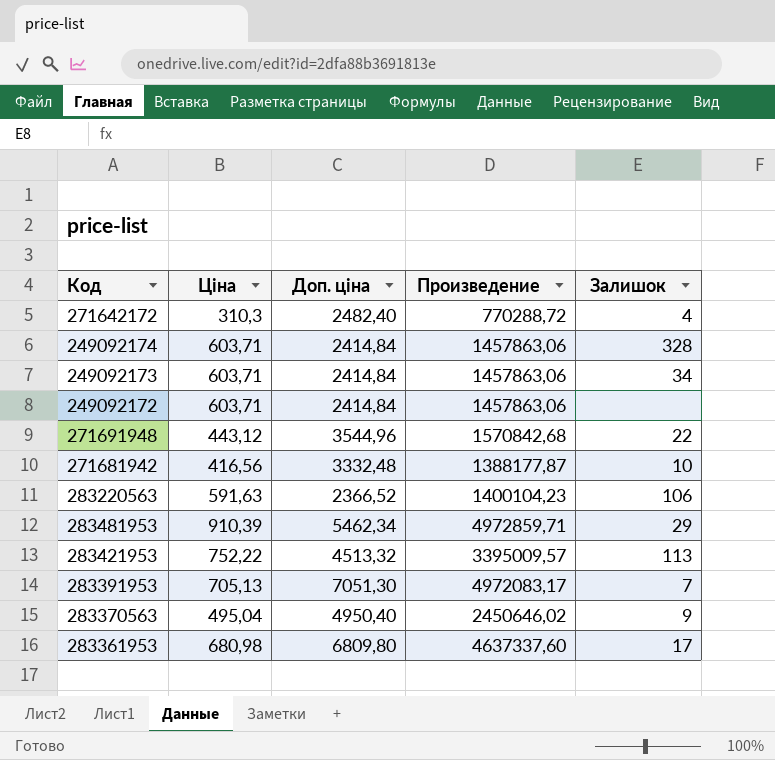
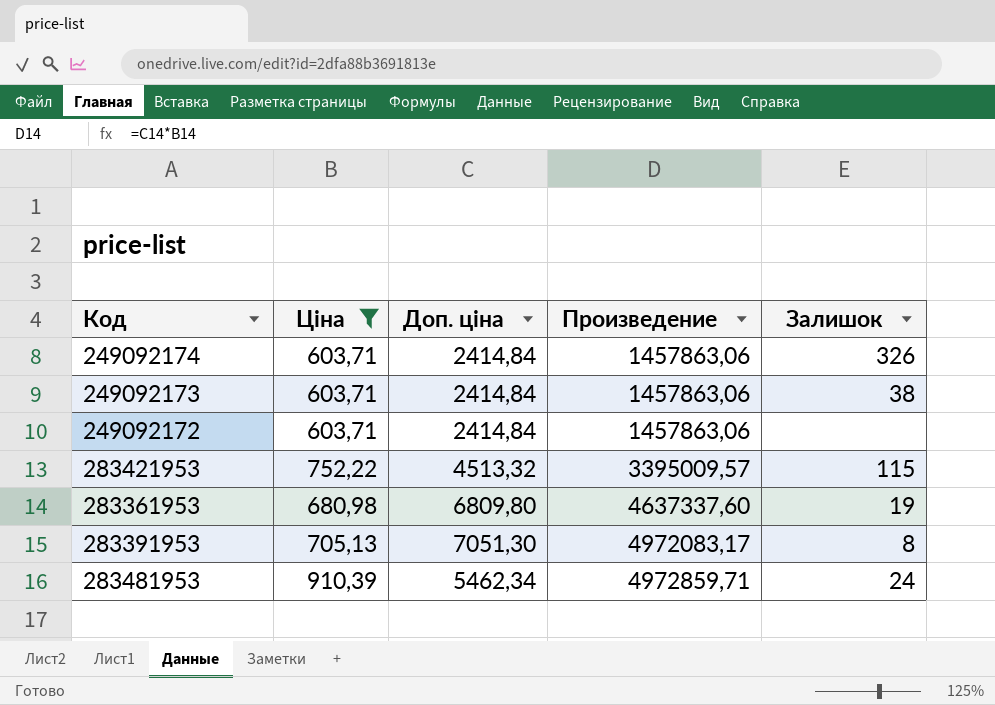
filter: none -> Ціна >= 603,71
row order: none -> Произведение ascending
249092174 | Залишок: 328 -> 326
249092173 | Залишок: 34 -> 38
283421953 | Залишок: 113 -> 115
283361953 | Залишок: 17 -> 19
283391953 | Залишок: 7 -> 8
283481953 | Залишок: 29 -> 24

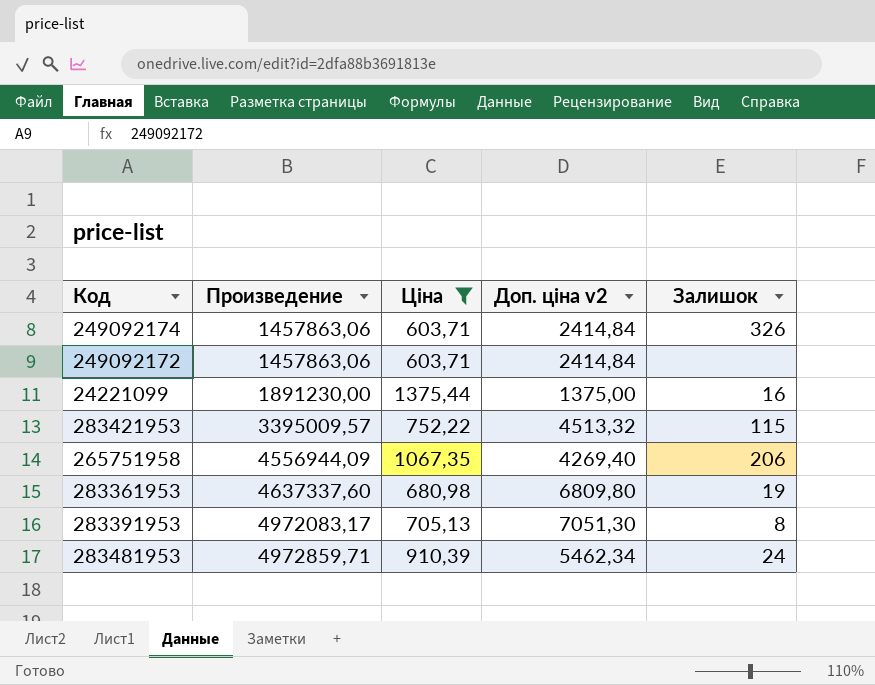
column Произведение | position: 4 -> 2
column name: Доп. ціна -> Доп. ціна v2
row 249092173: 603,71 | 2414,84 | 1457863,06 | 38 -> none
row 24221099: none -> 1891230,00 | 1375,44 | 1375,00 | 16
row 265751958: none -> 4556944,09 | 1067,35 | 4269,40 | 206

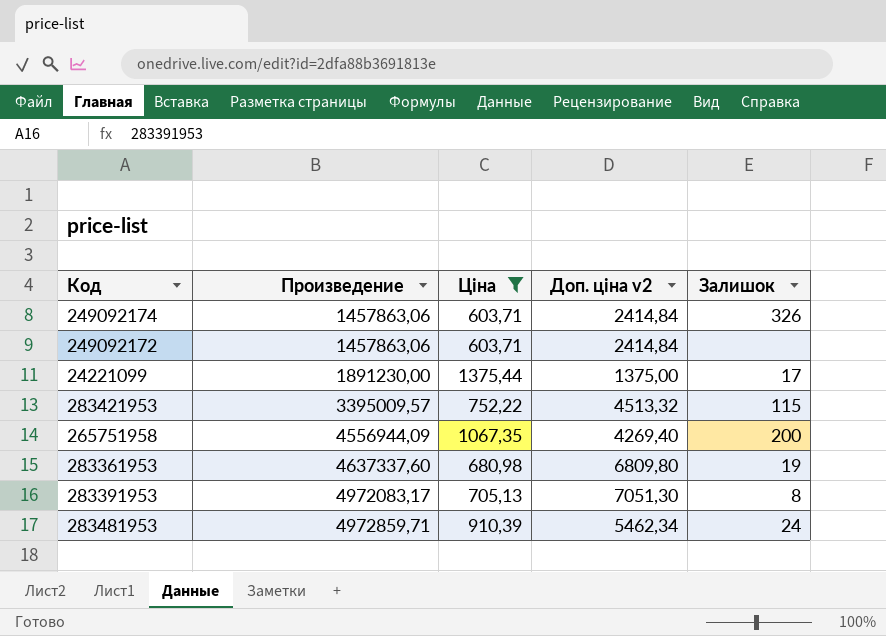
24221099 | Залишок: 16 -> 17
265751958 | Залишок: 206 -> 200

